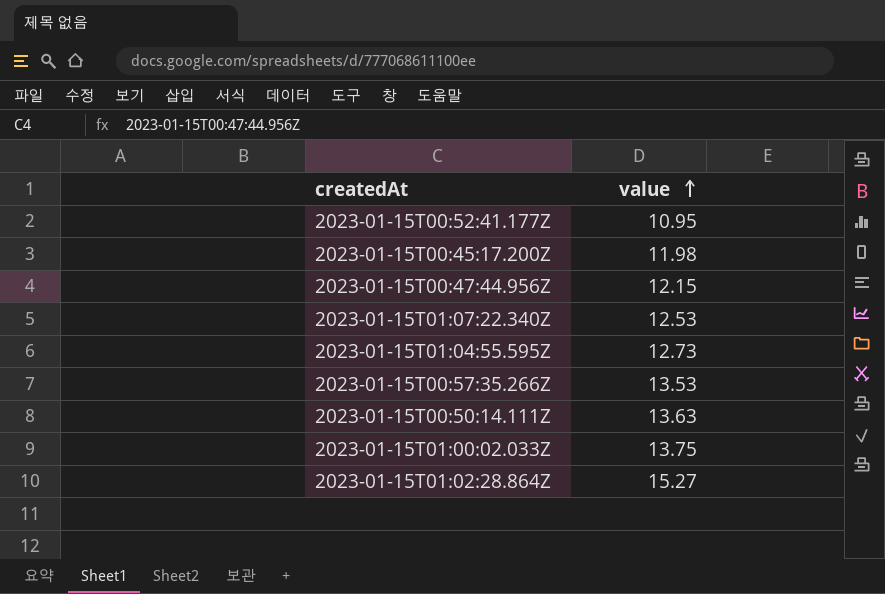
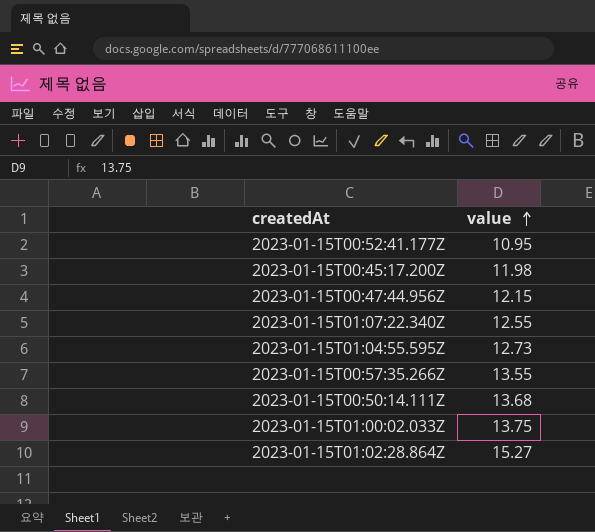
2023-01-15T01:07:22.340Z | value: 12.53 -> 12.55
2023-01-15T00:57:35.266Z | value: 13.53 -> 13.55
2023-01-15T00:50:14.111Z | value: 13.63 -> 13.68

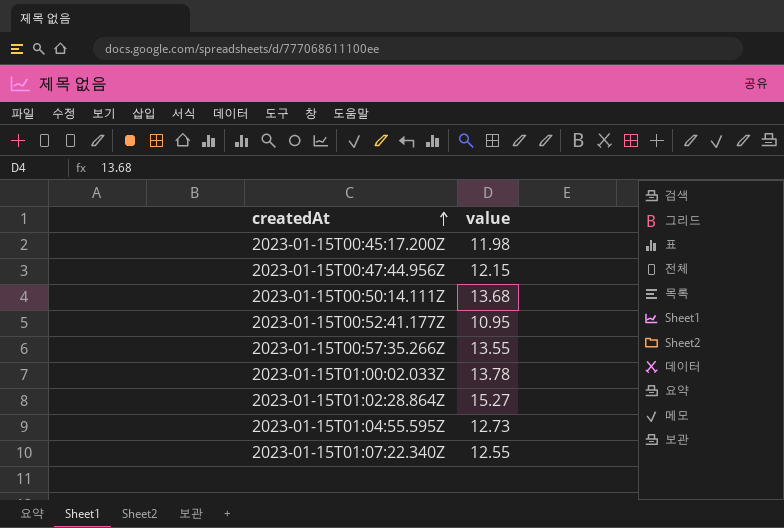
row order: value ascending -> createdAt ascending
2023-01-15T01:00:02.033Z | value: 13.75 -> 13.78

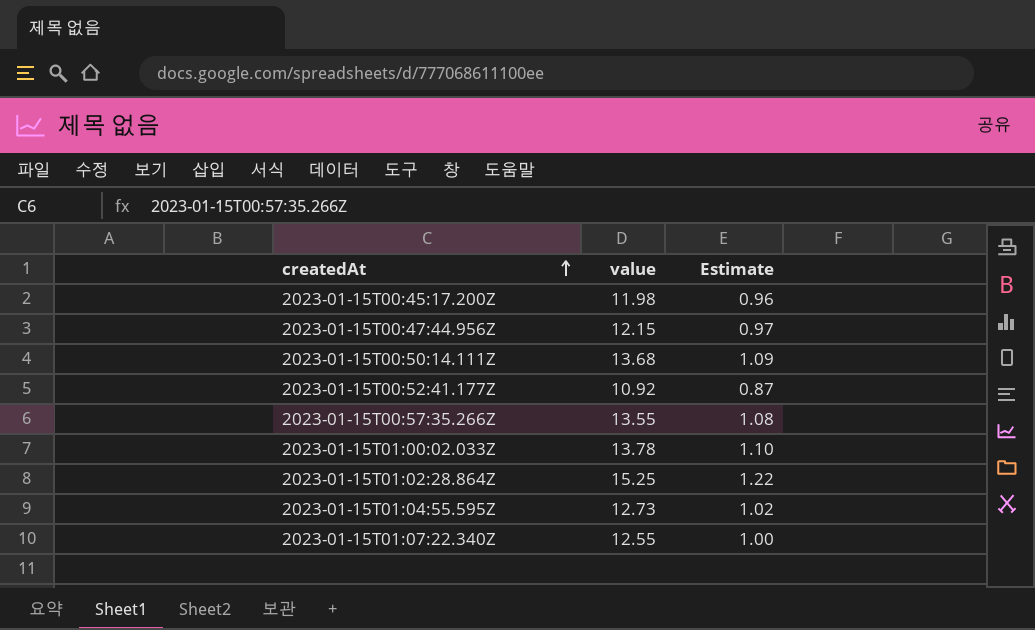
column Estimate | formula: none -> [value] * 0.08
2023-01-15T00:52:41.177Z | value: 10.95 -> 10.92
2023-01-15T01:02:28.864Z | value: 15.27 -> 15.25

